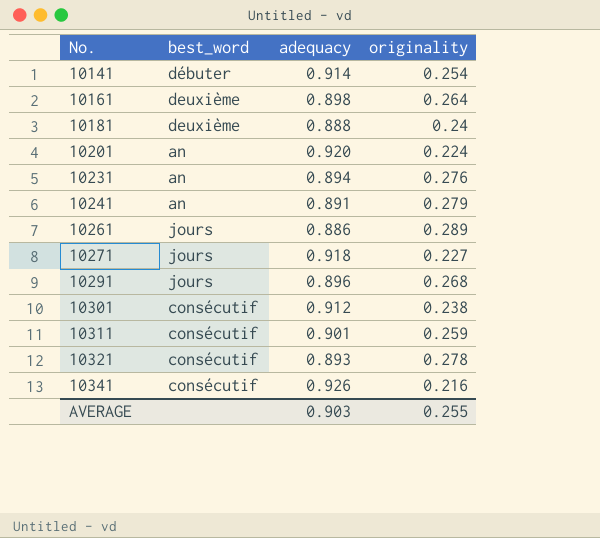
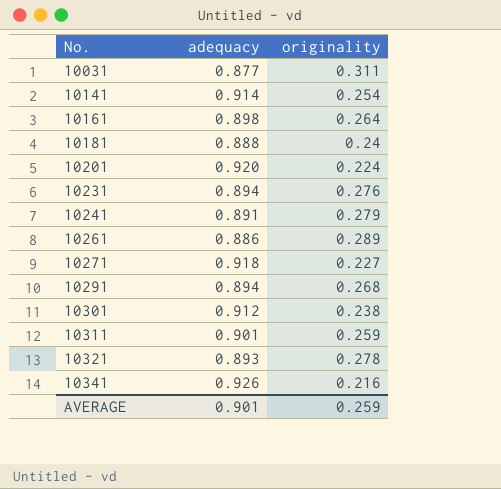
column best_word | position: 2 -> none
row 10031: none -> 0.877 | 0.311
10291 | adequacy: 0.896 -> 0.894
AVERAGE | adequacy: 0.903 -> 0.901
AVERAGE | originality: 0.255 -> 0.259

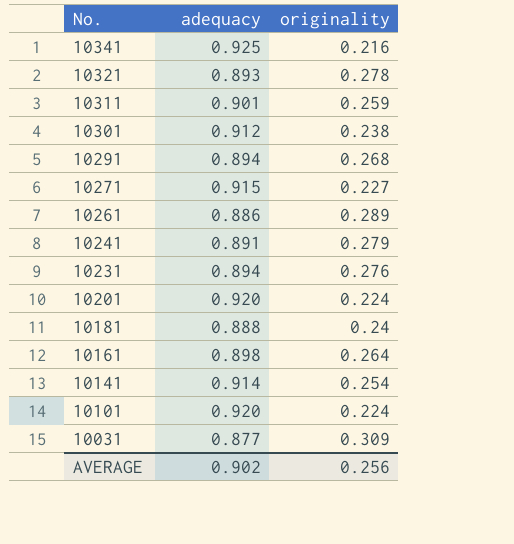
row order: No. ascending -> No. descending
10341 | adequacy: 0.926 -> 0.925
10271 | adequacy: 0.918 -> 0.915
row 10101: none -> 0.920 | 0.224
10031 | originality: 0.311 -> 0.309
AVERAGE | adequacy: 0.901 -> 0.902
AVERAGE | originality: 0.259 -> 0.256

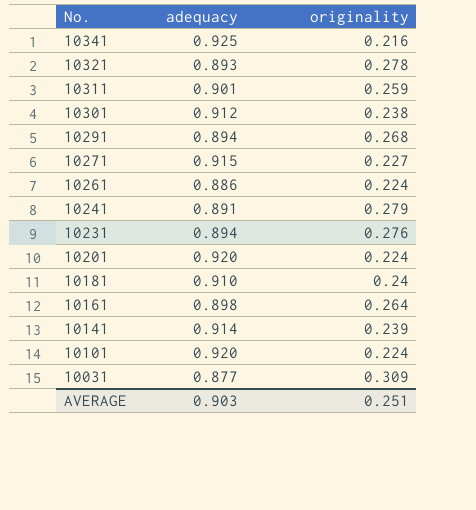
10261 | originality: 0.289 -> 0.224
10181 | adequacy: 0.888 -> 0.910
10141 | originality: 0.254 -> 0.239
AVERAGE | adequacy: 0.902 -> 0.903
AVERAGE | originality: 0.256 -> 0.251

